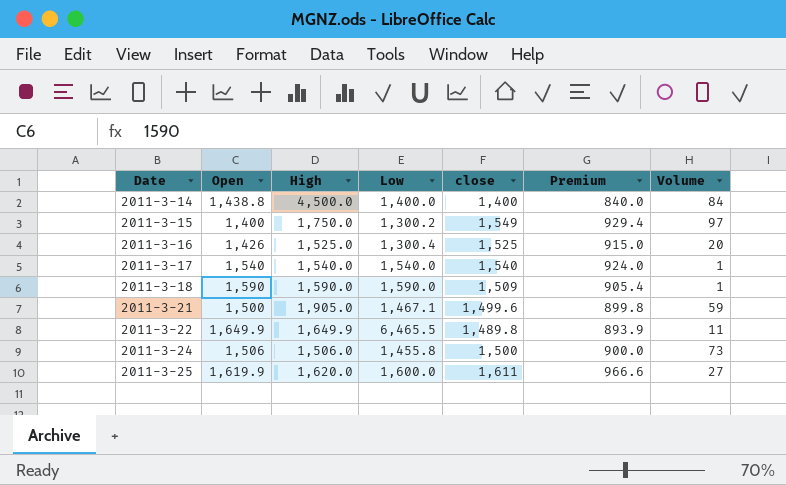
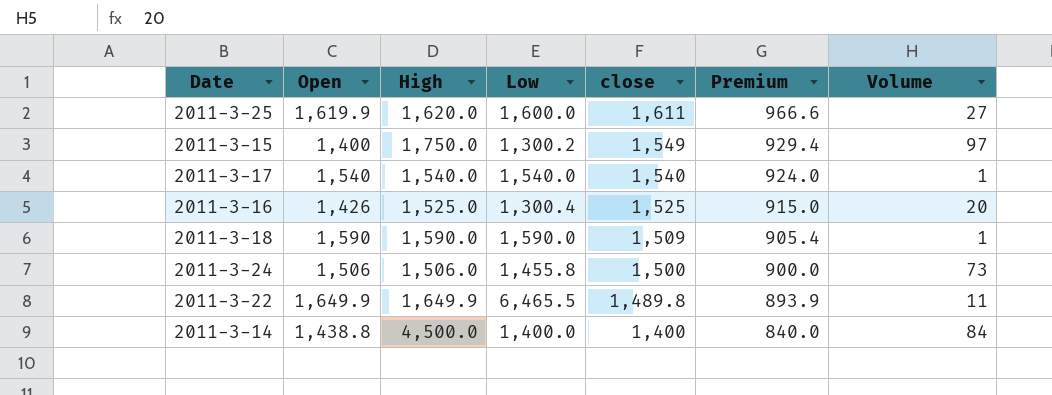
row order: Date ascending -> close descending
row 2011-3-21: 1,500 | 1,905.0 | 1,467.1 | 1,499.6 | 899.8 | 59 -> none

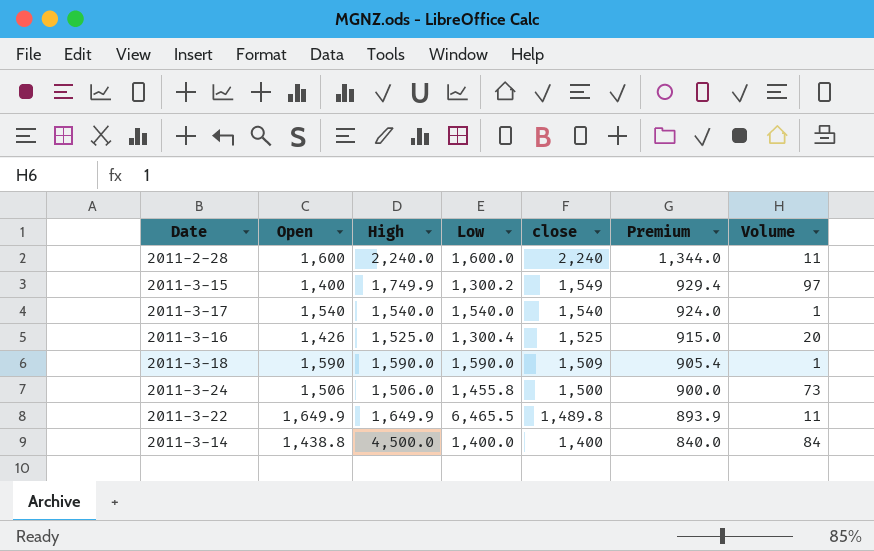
row 2011-3-25: 1,619.9 | 1,620.0 | 1,600.0 | 1,611 | 966.6 | 27 -> none
row 2011-2-28: none -> 1,600 | 2,240.0 | 1,600.0 | 2,240 | 1,344.0 | 11
2011-3-15 | High: 1,750.0 -> 1,749.9

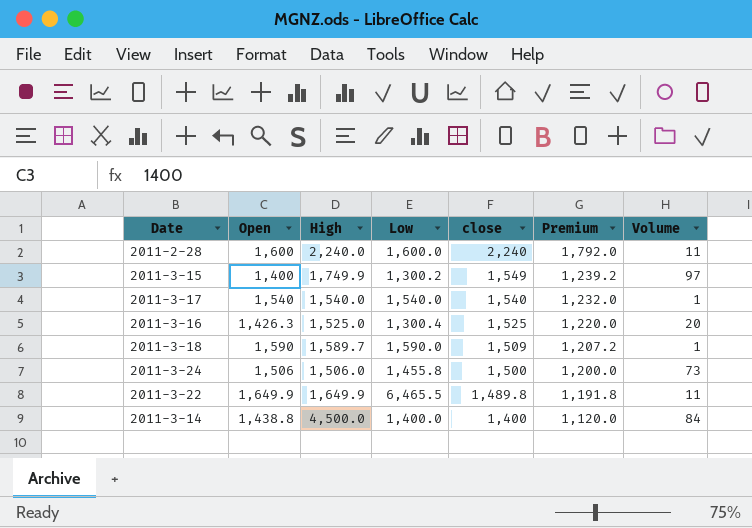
column Premium | formula: [close] * 0.6 -> [close] * 0.8
2011-3-16 | Open: 1,426 -> 1,426.3
2011-3-18 | High: 1,590.0 -> 1,589.7

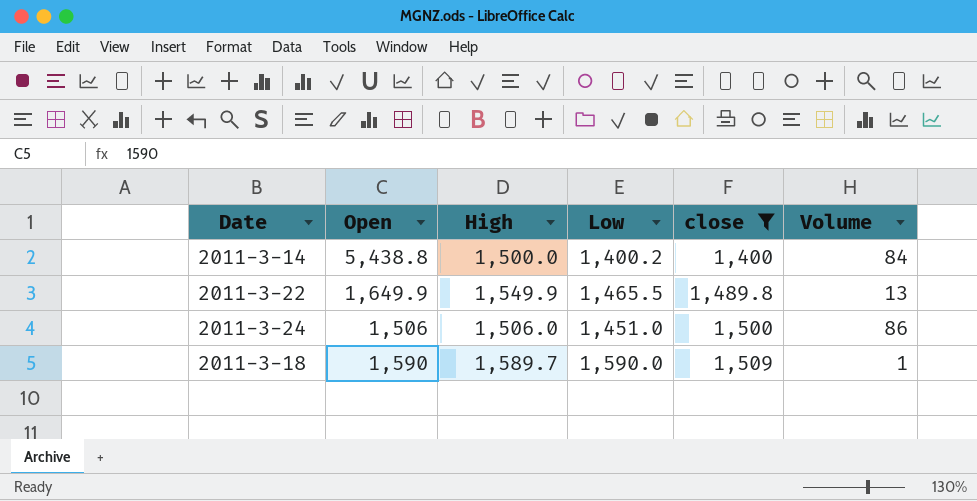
filter: none -> close <= 1,509
row order: close descending -> close ascending
column Premium | formula: [close] * 0.8 -> none
2011-3-14 | Open: 1,438.8 -> 5,438.8
2011-3-14 | High: 4,500.0 -> 1,500.0
2011-3-14 | Low: 1,400.0 -> 1,400.2
2011-3-22 | High: 1,649.9 -> 1,549.9
2011-3-22 | Low: 6,465.5 -> 1,465.5
2011-3-22 | Volume: 11 -> 13
2011-3-24 | Low: 1,455.8 -> 1,451.0
2011-3-24 | Volume: 73 -> 86

